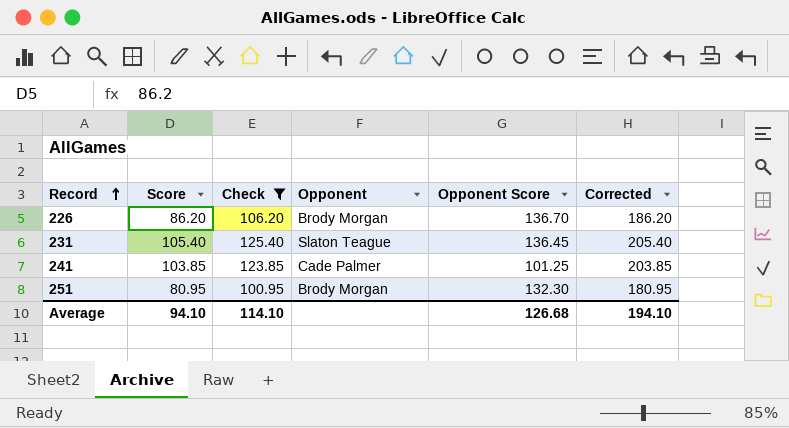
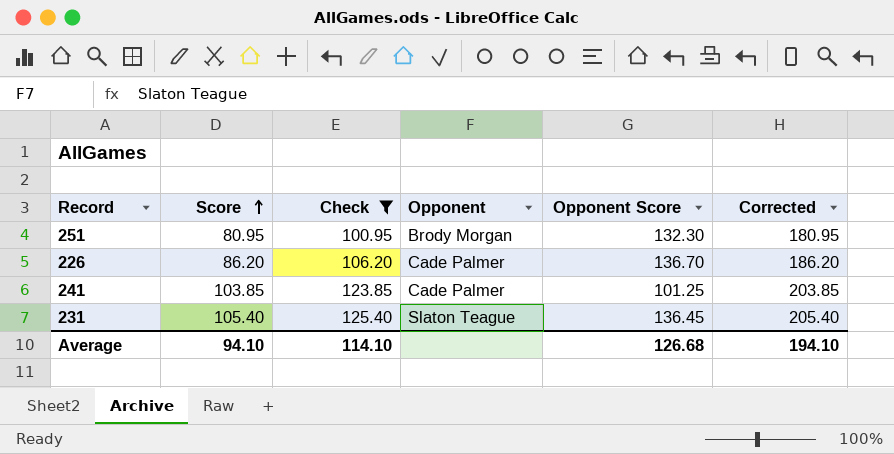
row order: Record ascending -> Score ascending
226 | Opponent: Brody Morgan -> Cade Palmer

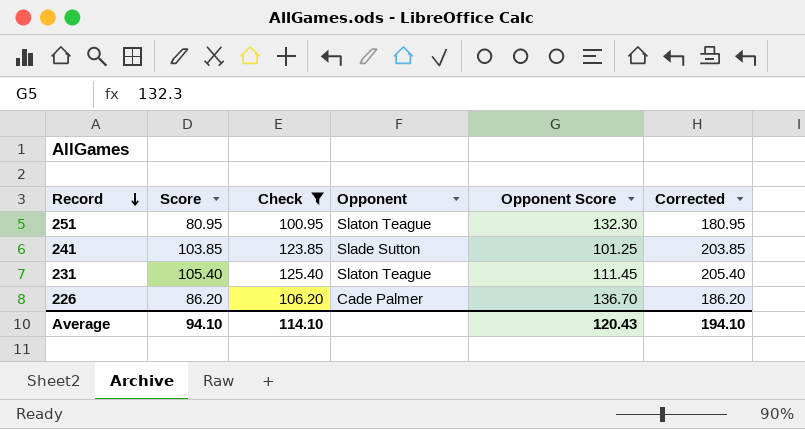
row order: Score ascending -> Record descending
251 | Opponent: Brody Morgan -> Slaton Teague
241 | Opponent: Cade Palmer -> Slade Sutton
231 | Opponent Score: 136.45 -> 111.45
Average | Opponent Score: 126.68 -> 120.43

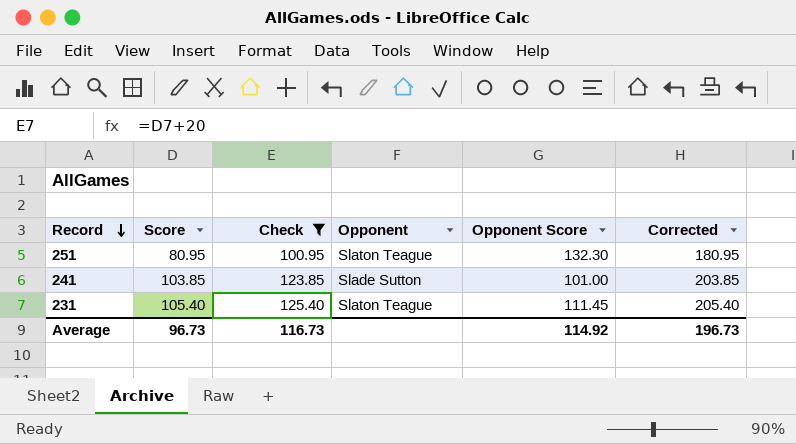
row 226: 86.20 | 106.20 | Cade Palmer | 136.70 | 186.20 -> none
241 | Opponent Score: 101.25 -> 101.00
Average | Score: 94.10 -> 96.73
Average | Check: 114.10 -> 116.73
Average | Opponent Score: 120.43 -> 114.92
Average | Corrected: 194.10 -> 196.73

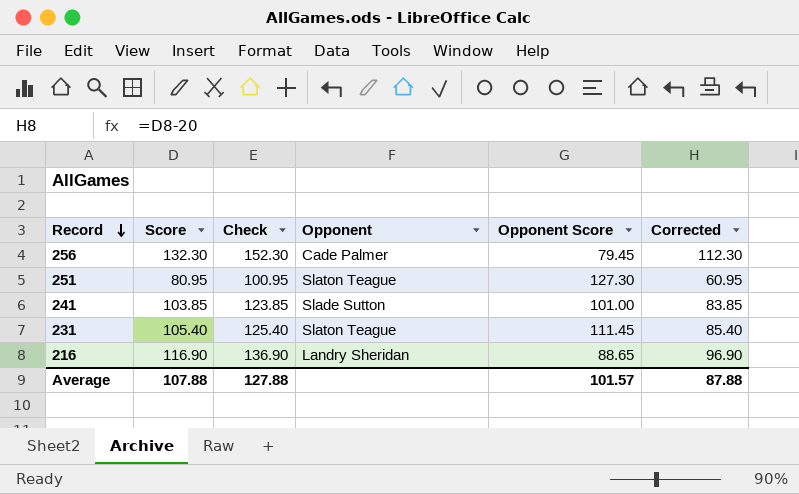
filter: Check <= 125.40 -> none
column Corrected | formula: [Score] + 100 -> [Score] - 20
251 | Opponent Score: 132.30 -> 127.30
Average | Score: 96.73 -> 107.88
Average | Check: 116.73 -> 127.88
Average | Opponent Score: 114.92 -> 101.57
Average | Corrected: 196.73 -> 87.88

